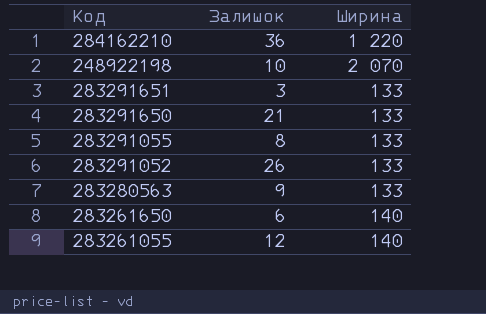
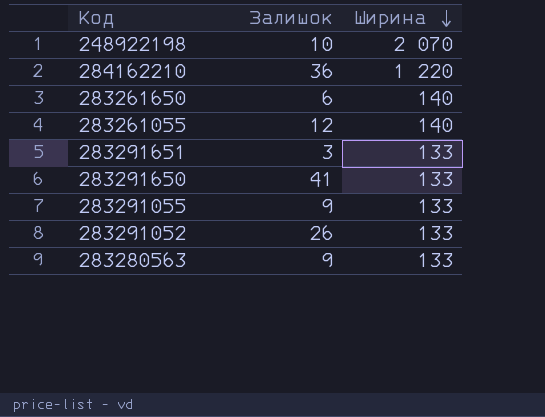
row order: none -> Ширина descending
283291650 | Залишок: 21 -> 41
283291055 | Залишок: 8 -> 9

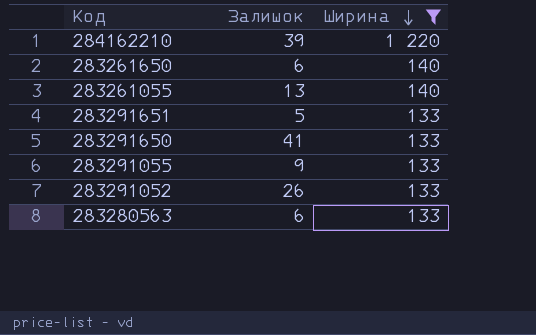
filter: none -> Ширина != 2 070
284162210 | Залишок: 36 -> 39
283261055 | Залишок: 12 -> 13
283291651 | Залишок: 3 -> 5
283280563 | Залишок: 9 -> 6

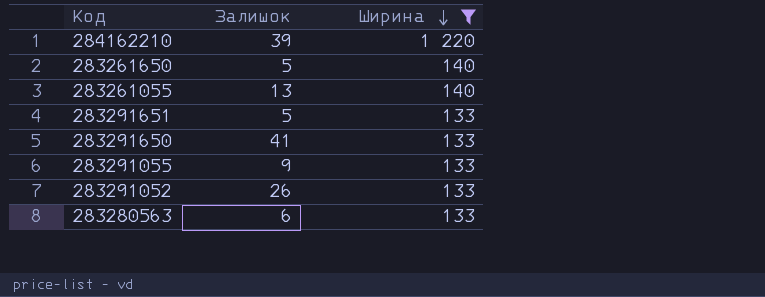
283261650 | Залишок: 6 -> 5

